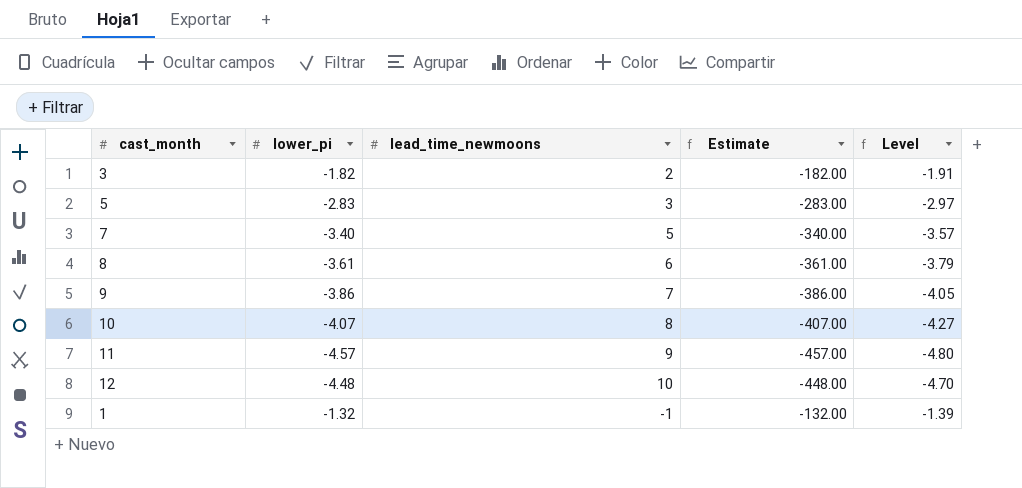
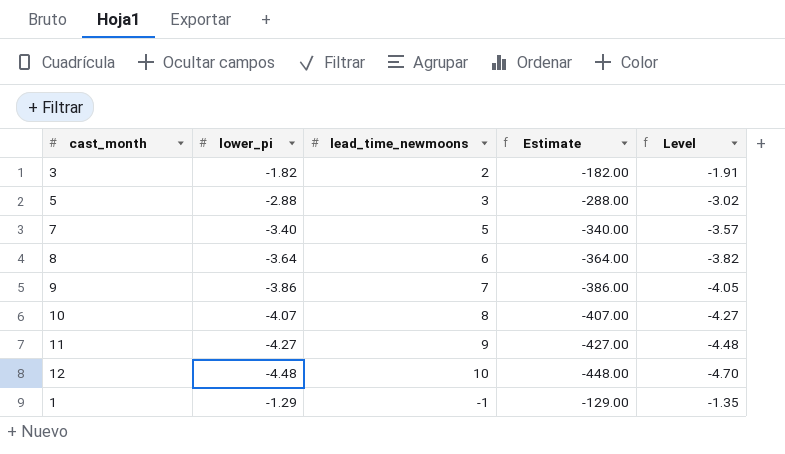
5 | lower_pi: -2.83 -> -2.88
5 | Estimate: -283.00 -> -288.00
5 | Level: -2.97 -> -3.02
8 | lower_pi: -3.61 -> -3.64
8 | Estimate: -361.00 -> -364.00
8 | Level: -3.79 -> -3.82
11 | lower_pi: -4.57 -> -4.27
11 | Estimate: -457.00 -> -427.00
11 | Level: -4.80 -> -4.48
1 | lower_pi: -1.32 -> -1.29
1 | Estimate: -132.00 -> -129.00
1 | Level: -1.39 -> -1.35

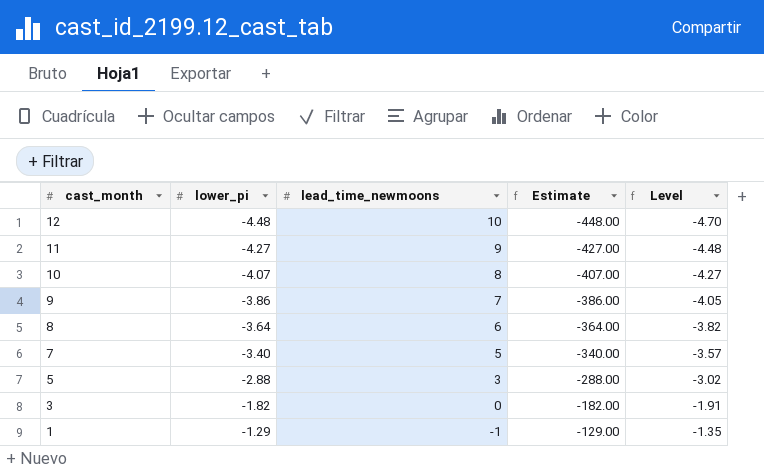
row order: none -> cast_month descending
3 | lead_time_newmoons: 2 -> 0

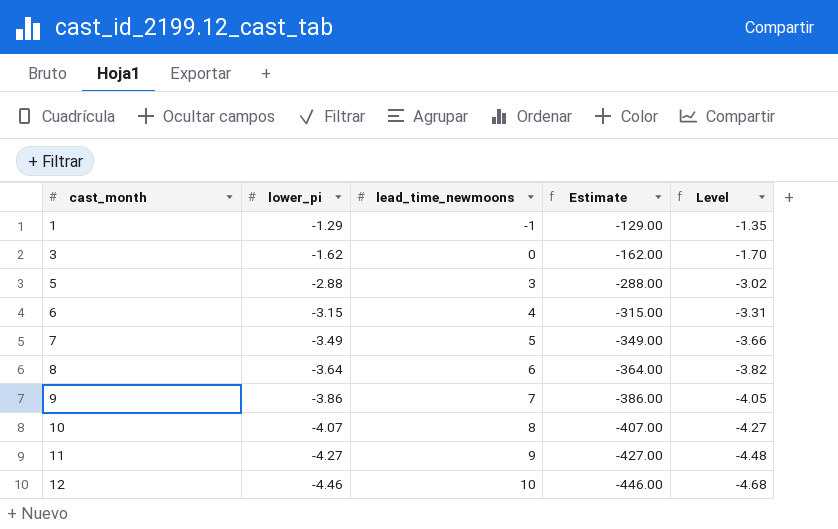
row order: cast_month descending -> cast_month ascending
3 | lower_pi: -1.82 -> -1.62
3 | Estimate: -182.00 -> -162.00
3 | Level: -1.91 -> -1.70
row 6: none -> -3.15 | 4 | -315.00 | -3.31
7 | lower_pi: -3.40 -> -3.49
7 | Estimate: -340.00 -> -349.00
7 | Level: -3.57 -> -3.66
12 | lower_pi: -4.48 -> -4.46
12 | Estimate: -448.00 -> -446.00
12 | Level: -4.70 -> -4.68

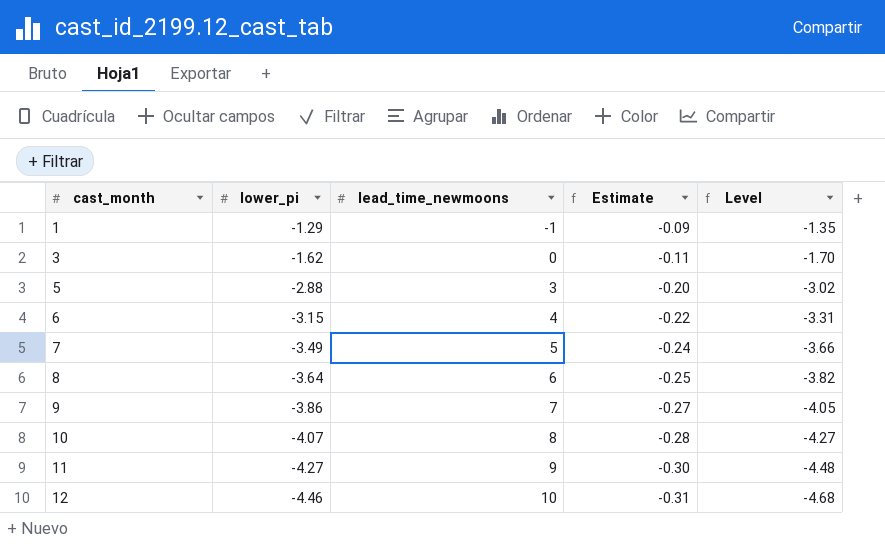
column Estimate | formula: [lower_pi] * 100 -> [lower_pi] * 0.07

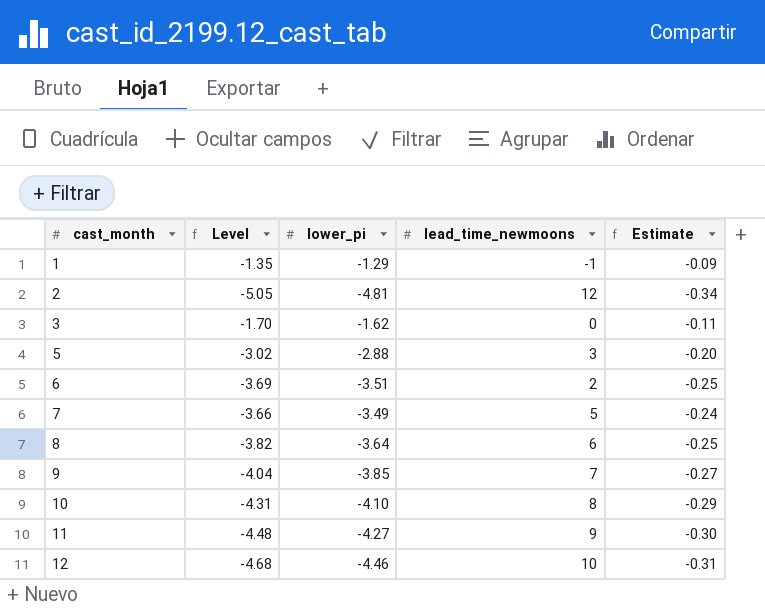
column Level | position: 5 -> 2
row 2: none -> -5.05 | -4.81 | 12 | -0.34
6 | Level: -3.31 -> -3.69
6 | lower_pi: -3.15 -> -3.51
6 | lead_time_newmoons: 4 -> 2
6 | Estimate: -0.22 -> -0.25
9 | Level: -4.05 -> -4.04
9 | lower_pi: -3.86 -> -3.85
10 | Level: -4.27 -> -4.31
10 | lower_pi: -4.07 -> -4.10
10 | Estimate: -0.28 -> -0.29

